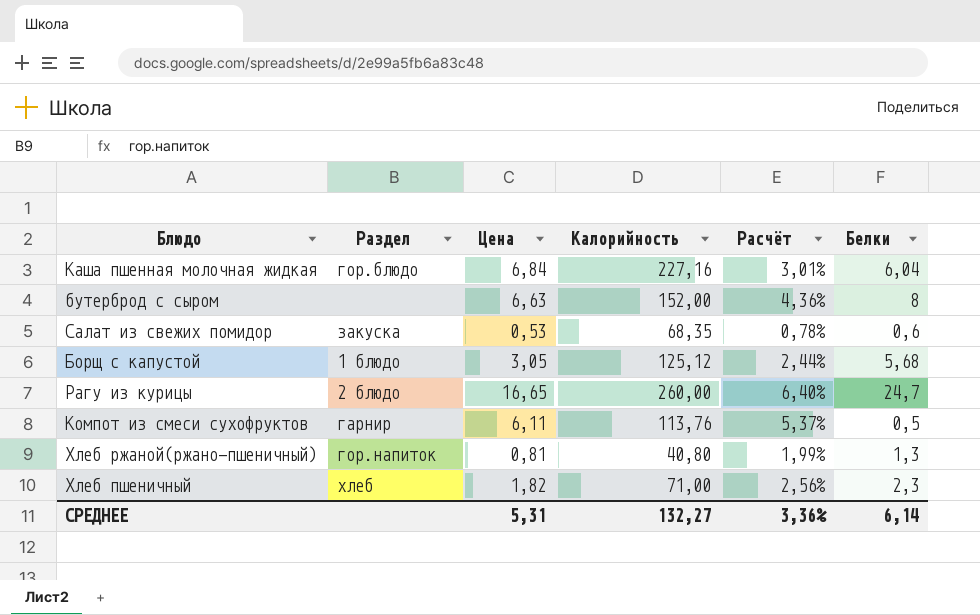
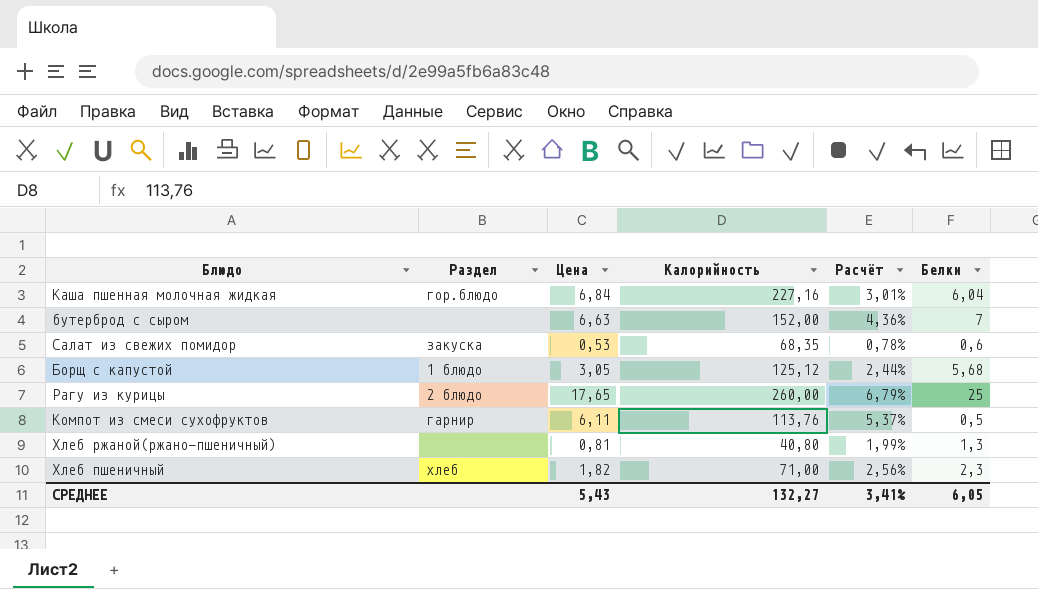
бутерброд с сыром | Белки: 8 -> 7
Рагу из курицы | Цена: 16,65 -> 17,65
Рагу из курицы | Расчёт: 6,40% -> 6,79%
Рагу из курицы | Белки: 24,7 -> 25
Хлеб ржаной(ржано-пшеничный) | Раздел: гор.напиток -> none
СРЕДНЕЕ | Цена: 5,31 -> 5,43
СРЕДНЕЕ | Расчёт: 3,36% -> 3,41%
СРЕДНЕЕ | Белки: 6,14 -> 6,05

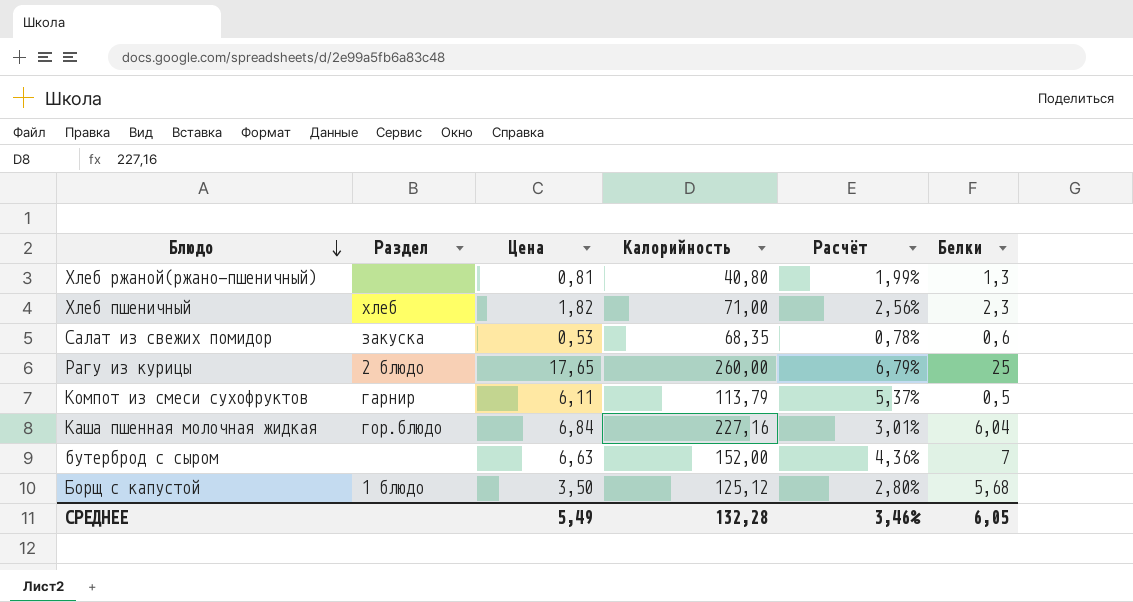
row order: none -> Блюдо descending
Компот из смеси сухофруктов | Калорийность: 113,76 -> 113,79
Борщ с капустой | Цена: 3,05 -> 3,50
Борщ с капустой | Расчёт: 2,44% -> 2,80%
СРЕДНЕЕ | Цена: 5,43 -> 5,49
СРЕДНЕЕ | Калорийность: 132,27 -> 132,28
СРЕДНЕЕ | Расчёт: 3,41% -> 3,46%

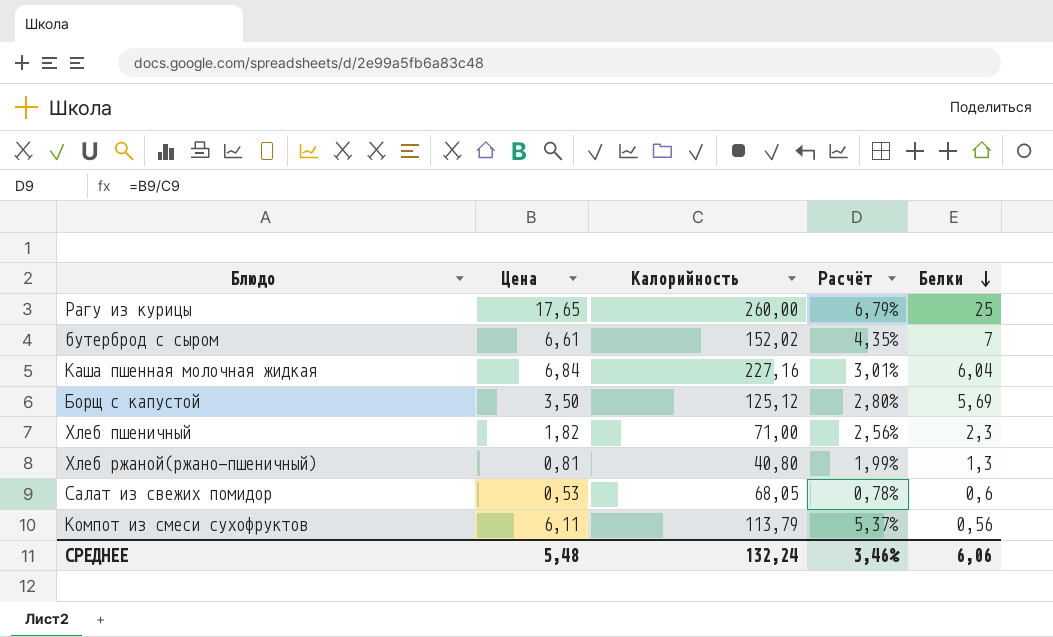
row order: Блюдо descending -> Белки descending
column Раздел | position: 2 -> none
бутерброд с сыром | Цена: 6,63 -> 6,61
бутерброд с сыром | Калорийность: 152,00 -> 152,02
бутерброд с сыром | Расчёт: 4,36% -> 4,35%
Борщ с капустой | Белки: 5,68 -> 5,69
Салат из свежих помидор | Калорийность: 68,35 -> 68,05
Компот из смеси сухофруктов | Белки: 0,5 -> 0,56
СРЕДНЕЕ | Цена: 5,49 -> 5,48
СРЕДНЕЕ | Калорийность: 132,28 -> 132,24
СРЕДНЕЕ | Белки: 6,05 -> 6,06

